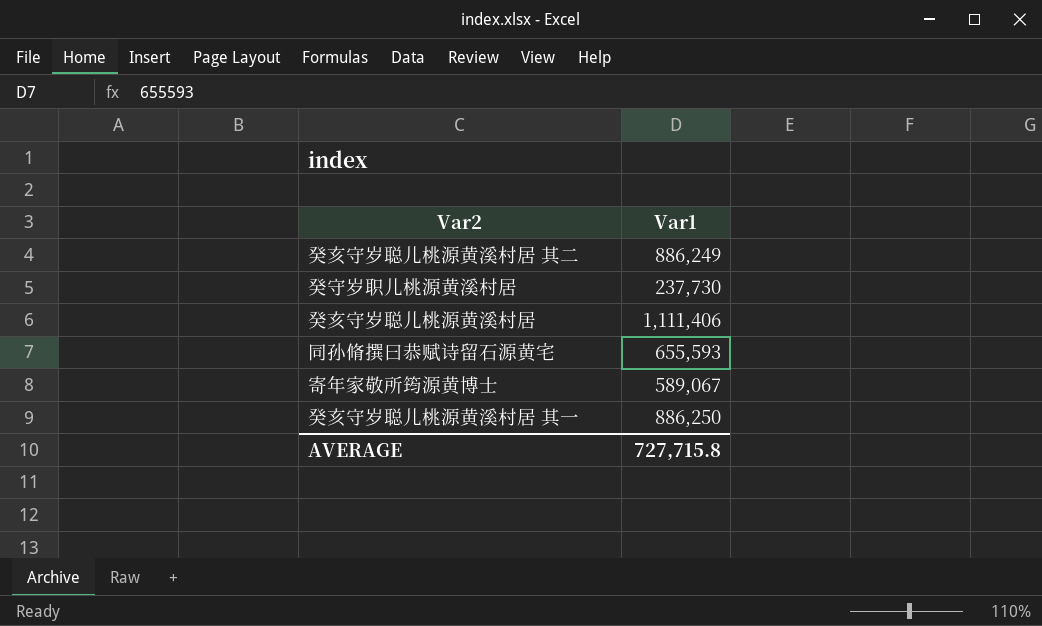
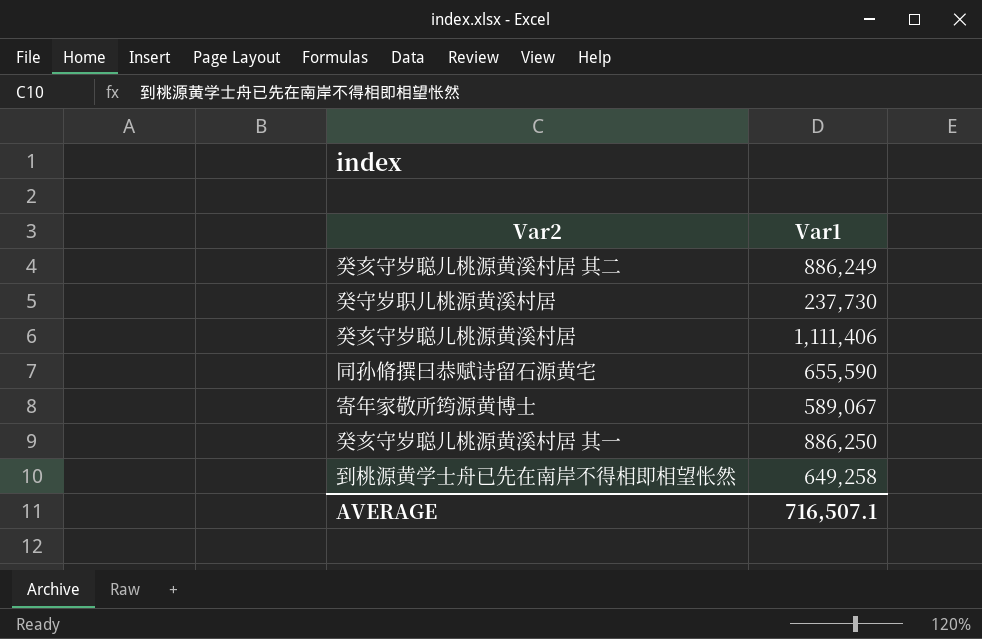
同孙脩撰曰恭赋诗留石源黄宅 | Var1: 655,593 -> 655,590
row 到桃源黄学士舟已先在南岸不得相即相望怅然: none -> 649,258
AVERAGE | Var1: 727,715.8 -> 716,507.1

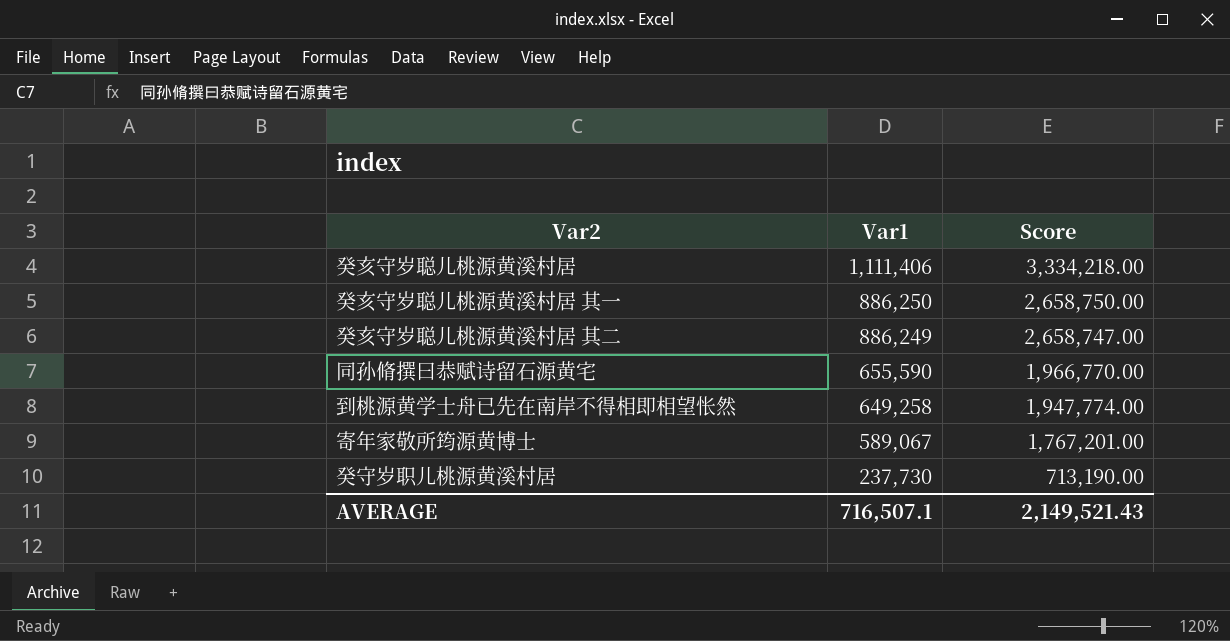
row order: none -> Var1 descending
column Score | formula: none -> [Var1] * 3

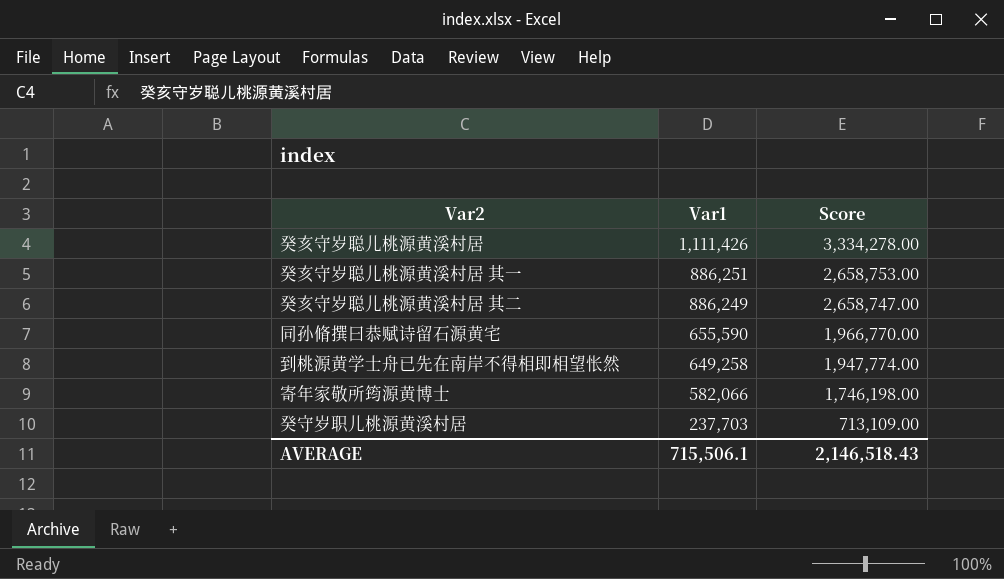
癸亥守岁聪儿桃源黄溪村居 | Var1: 1,111,406 -> 1,111,426
癸亥守岁聪儿桃源黄溪村居 | Score: 3,334,218.00 -> 3,334,278.00
癸亥守岁聪儿桃源黄溪村居 其一 | Var1: 886,250 -> 886,251
癸亥守岁聪儿桃源黄溪村居 其一 | Score: 2,658,750.00 -> 2,658,753.00
寄年家敬所筠源黄博士 | Var1: 589,067 -> 582,066
寄年家敬所筠源黄博士 | Score: 1,767,201.00 -> 1,746,198.00
癸守岁职儿桃源黄溪村居 | Var1: 237,730 -> 237,703
癸守岁职儿桃源黄溪村居 | Score: 713,190.00 -> 713,109.00
AVERAGE | Var1: 716,507.1 -> 715,506.1
AVERAGE | Score: 2,149,521.43 -> 2,146,518.43

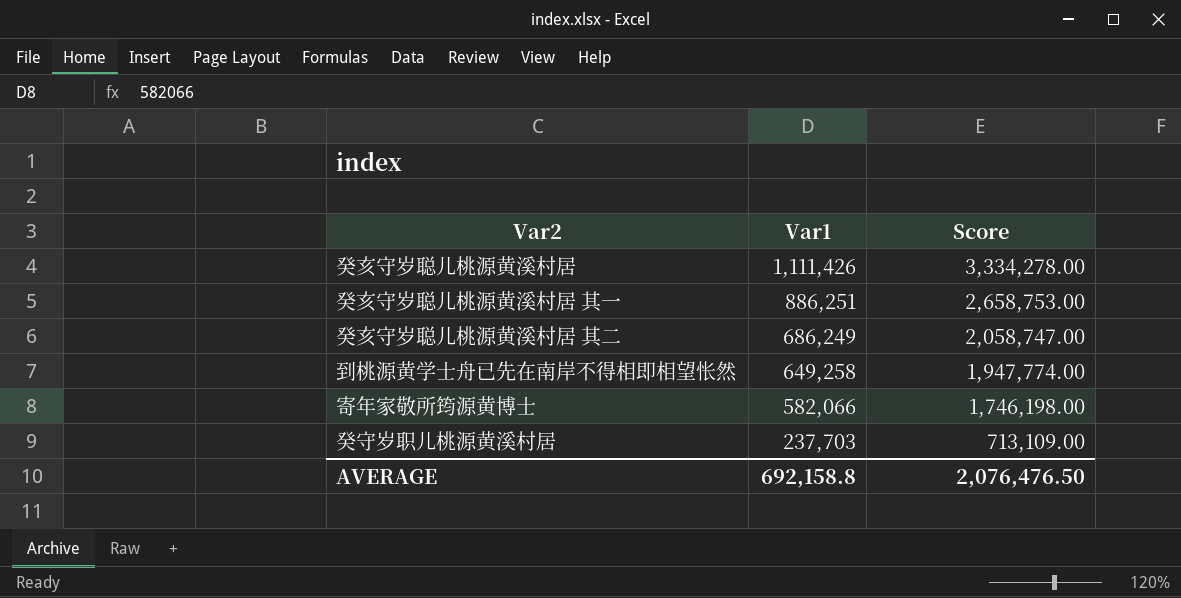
row 同孙脩撰曰恭赋诗留石源黄宅: 655,590 | 1,966,770.00 -> none
癸亥守岁聪儿桃源黄溪村居 其二 | Var1: 886,249 -> 686,249
癸亥守岁聪儿桃源黄溪村居 其二 | Score: 2,658,747.00 -> 2,058,747.00
AVERAGE | Var1: 715,506.1 -> 692,158.8
AVERAGE | Score: 2,146,518.43 -> 2,076,476.50

